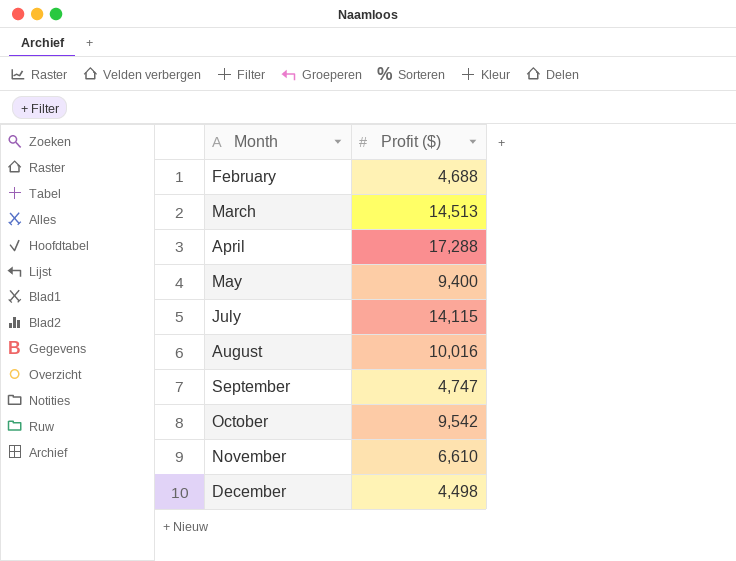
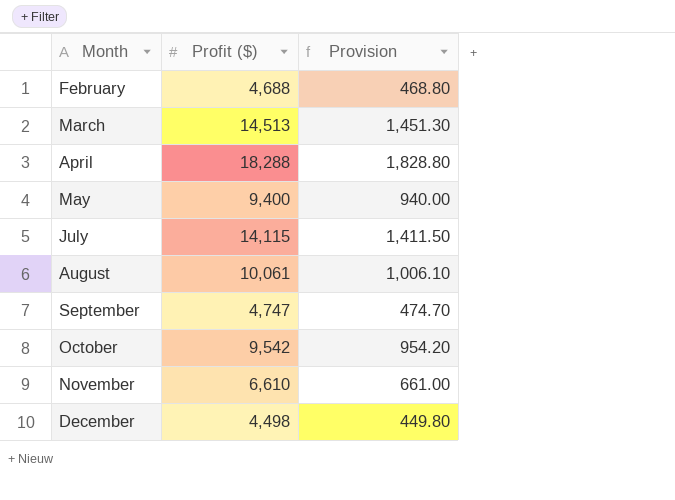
column Provision | formula: none -> [Profit ($)] * 0.1
April | Profit ($): 17,288 -> 18,288
August | Profit ($): 10,016 -> 10,061

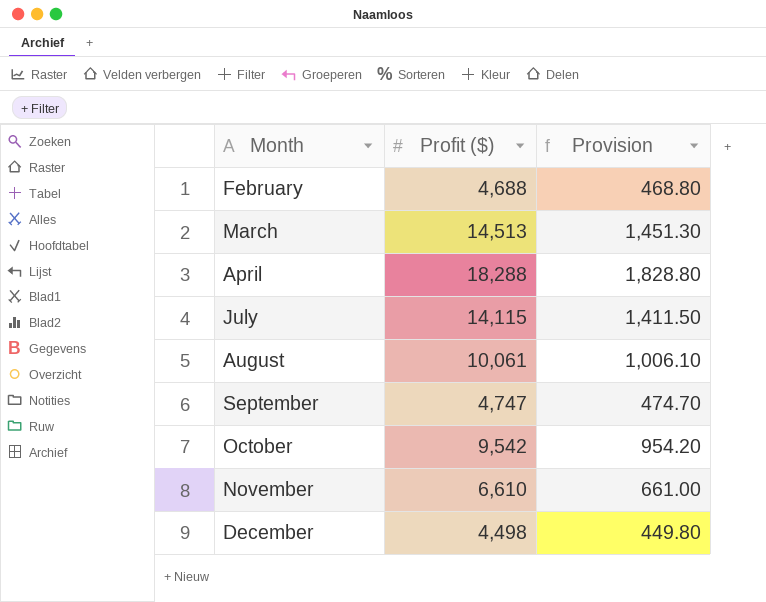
row May: 9,400 | 940.00 -> none

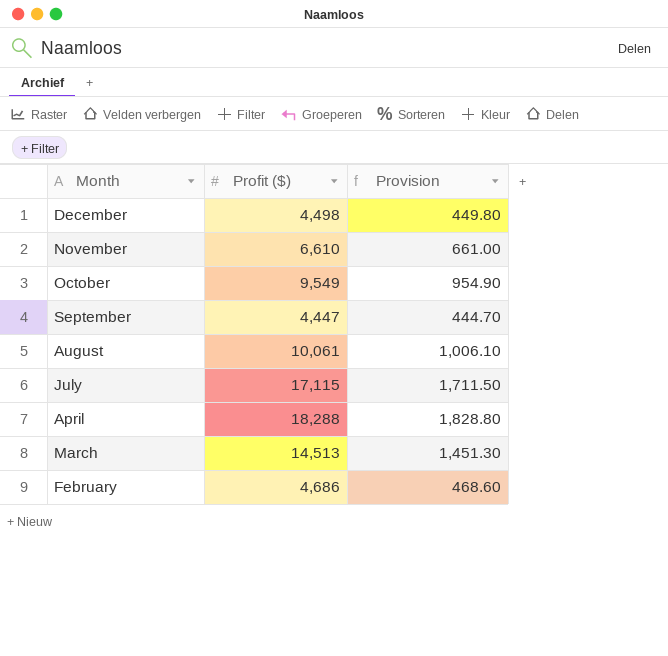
row order: Month ascending -> Month descending
October | Profit ($): 9,542 -> 9,549
October | Provision: 954.20 -> 954.90
September | Profit ($): 4,747 -> 4,447
September | Provision: 474.70 -> 444.70
July | Profit ($): 14,115 -> 17,115
July | Provision: 1,411.50 -> 1,711.50
February | Profit ($): 4,688 -> 4,686
February | Provision: 468.80 -> 468.60

